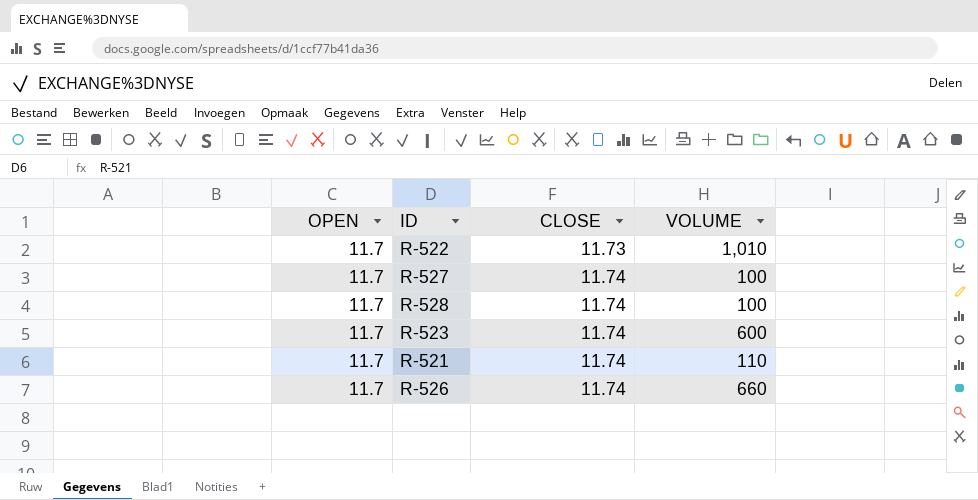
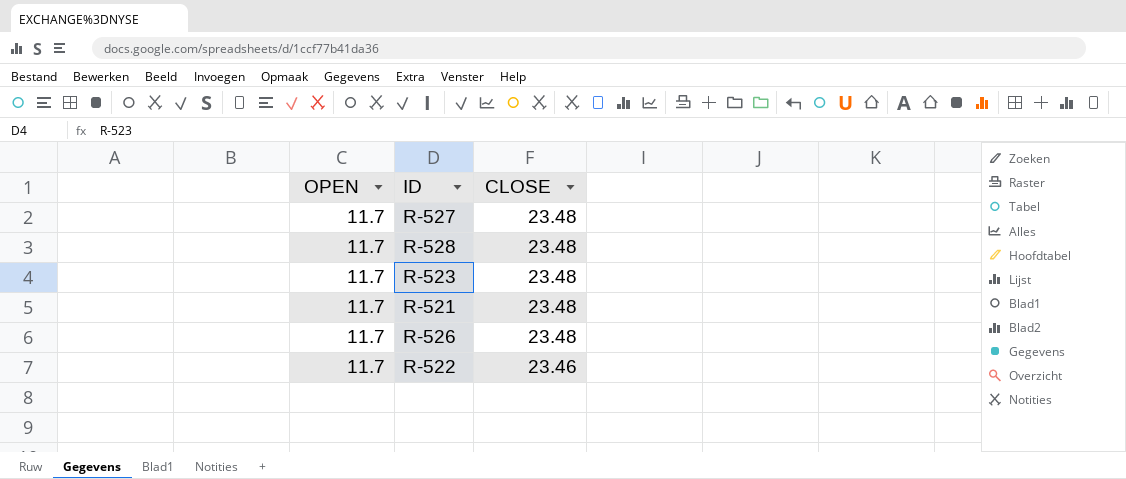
row order: CLOSE ascending -> CLOSE descending
column VOLUME | position: 4 -> none
R-527 | CLOSE: 11.74 -> 23.48
R-528 | CLOSE: 11.74 -> 23.48
R-523 | CLOSE: 11.74 -> 23.48
R-521 | CLOSE: 11.74 -> 23.48
R-526 | CLOSE: 11.74 -> 23.48
R-522 | CLOSE: 11.73 -> 23.46

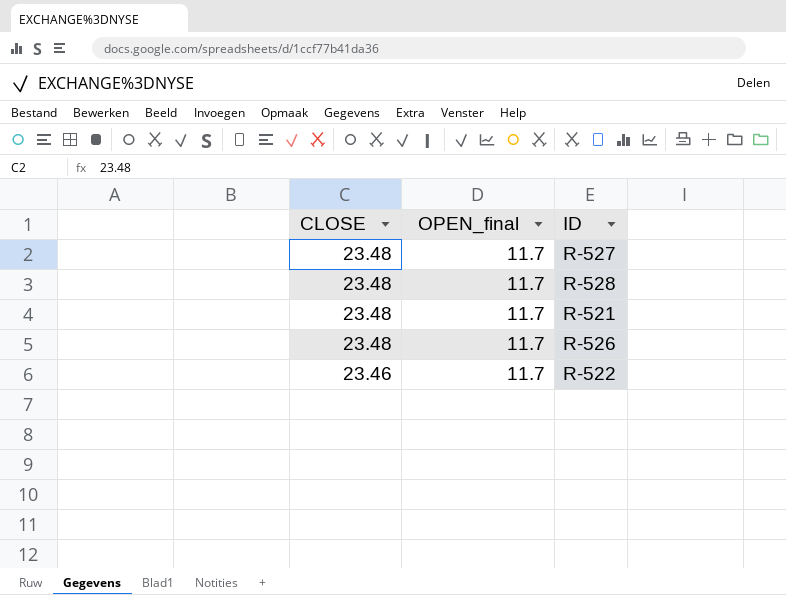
column CLOSE | position: 3 -> 1
column name: OPEN -> OPEN_final
row R-523: 11.7 | 23.48 -> none

